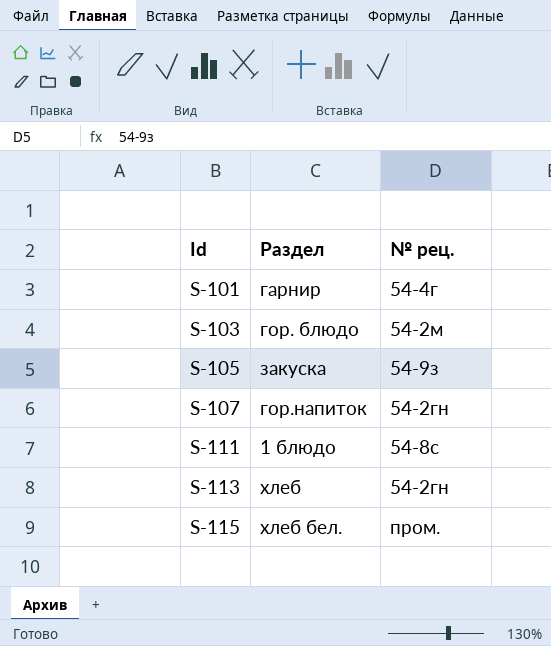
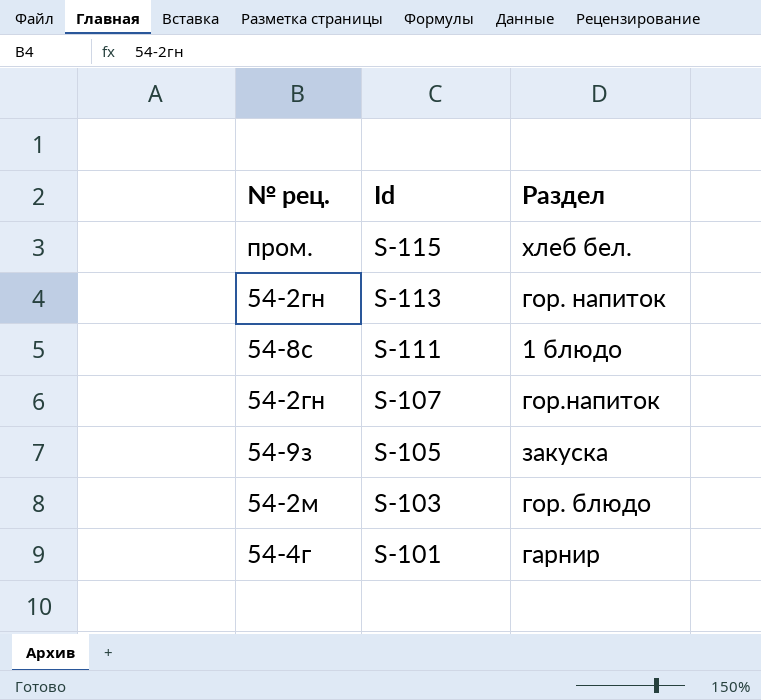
row order: Id ascending -> Id descending
column № рец. | position: 3 -> 1
S-113 | Раздел: хлеб -> гор. напиток

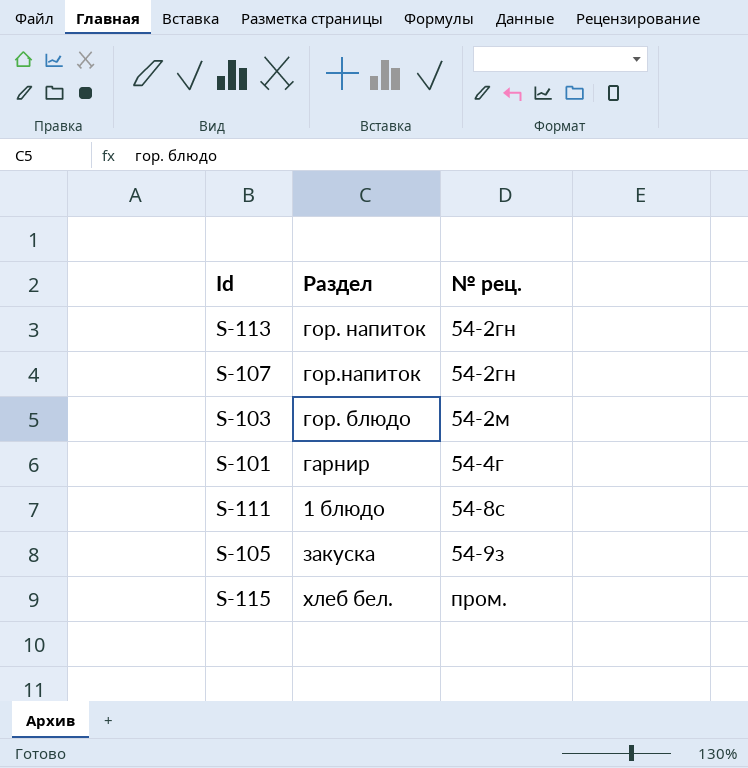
row order: Id descending -> № рец. ascending
column № рец. | position: 1 -> 3

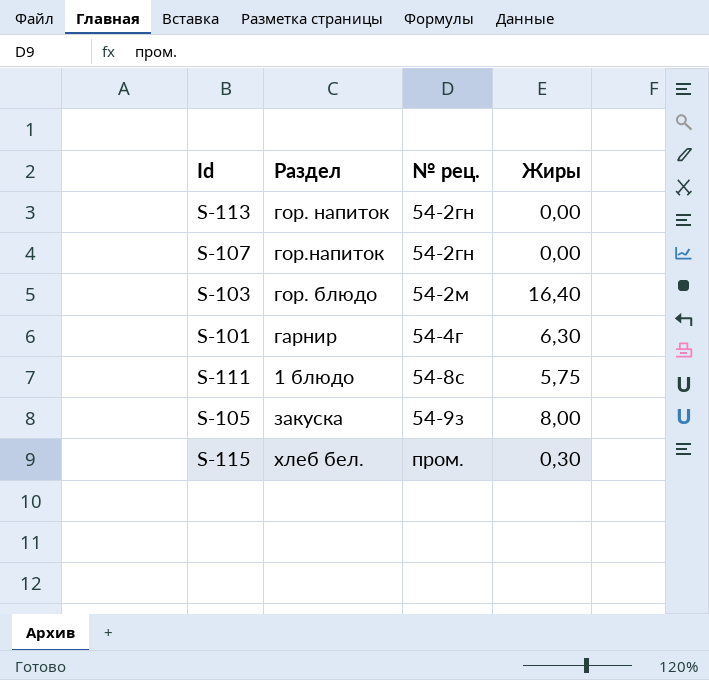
column Жиры | position: none -> 4

